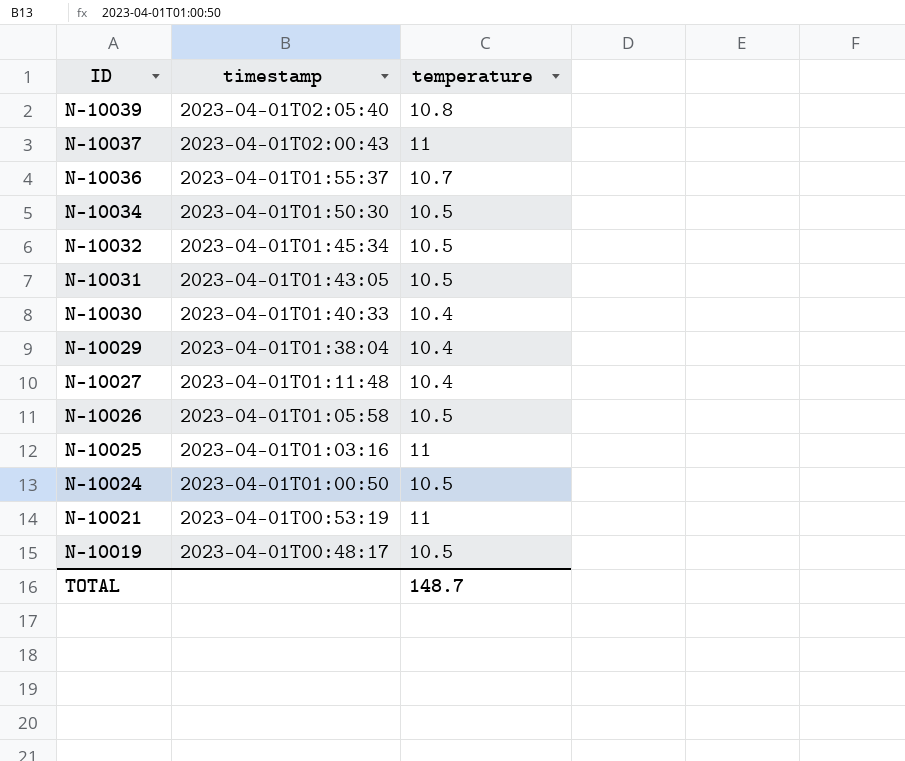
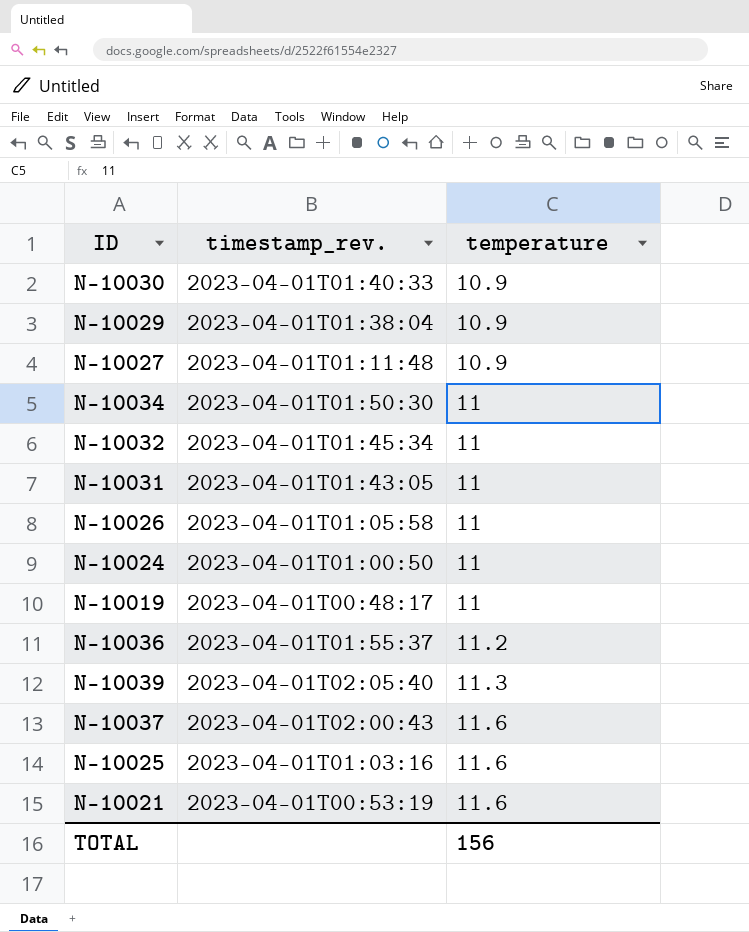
row order: ID descending -> temperature ascending
column name: timestamp -> timestamp_rev.
N-10030 | temperature: 10.4 -> 10.9
N-10029 | temperature: 10.4 -> 10.9
N-10027 | temperature: 10.4 -> 10.9
N-10034 | temperature: 10.5 -> 11
N-10032 | temperature: 10.5 -> 11
N-10031 | temperature: 10.5 -> 11
N-10026 | temperature: 10.5 -> 11
N-10024 | temperature: 10.5 -> 11
N-10019 | temperature: 10.5 -> 11
N-10036 | temperature: 10.7 -> 11.2
N-10039 | temperature: 10.8 -> 11.3
N-10037 | temperature: 11 -> 11.6
N-10025 | temperature: 11 -> 11.6
N-10021 | temperature: 11 -> 11.6
TOTAL | temperature: 148.7 -> 156

